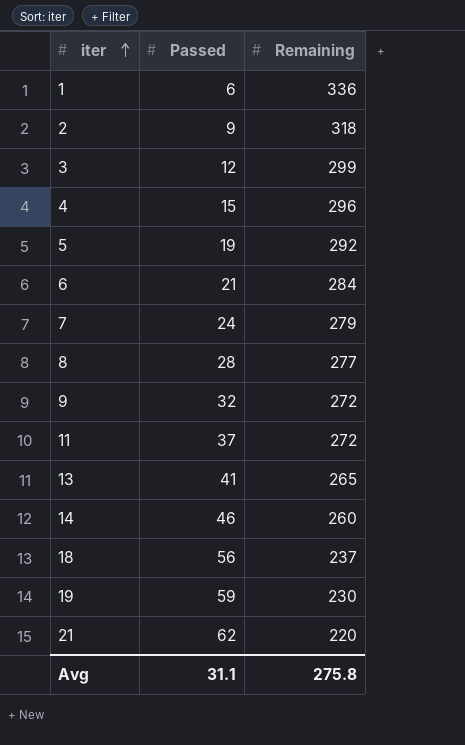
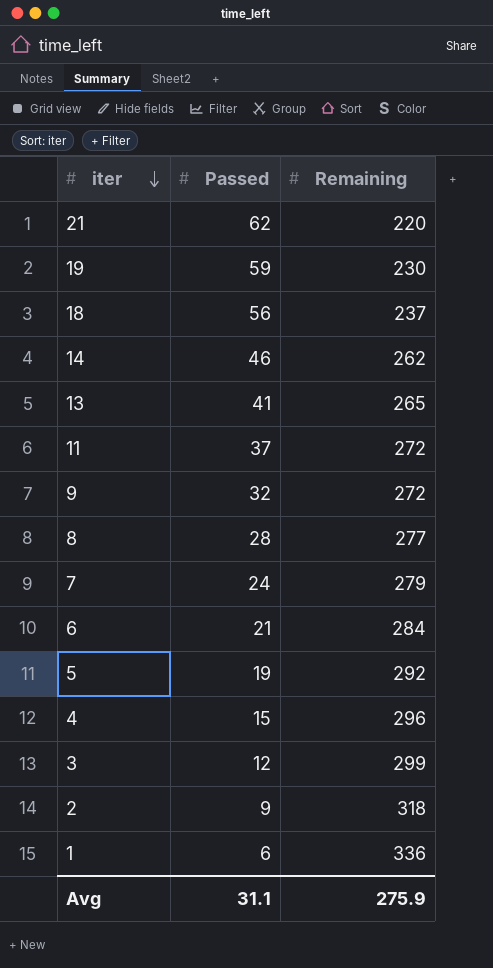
row order: iter ascending -> iter descending
14 | Remaining: 260 -> 262
Avg | Remaining: 275.8 -> 275.9

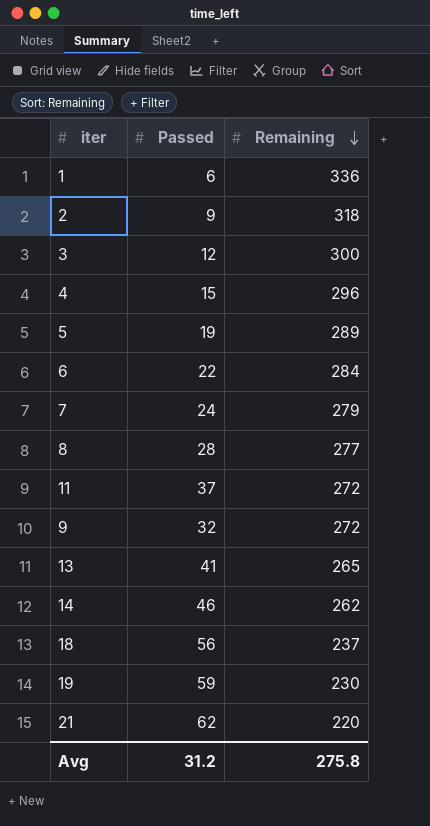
row order: iter descending -> Remaining descending
3 | Remaining: 299 -> 300
5 | Remaining: 292 -> 289
6 | Passed: 21 -> 22
Avg | Passed: 31.1 -> 31.2
Avg | Remaining: 275.9 -> 275.8

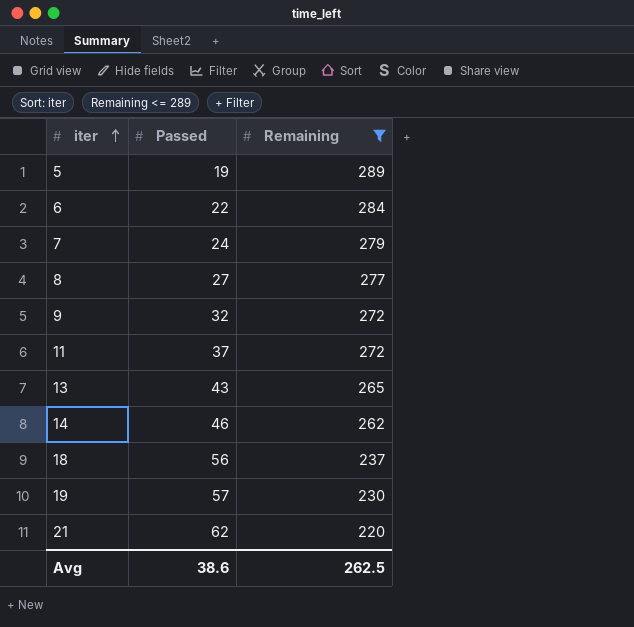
filter: none -> Remaining <= 289
row order: Remaining descending -> iter ascending
8 | Passed: 28 -> 27
13 | Passed: 41 -> 43
19 | Passed: 59 -> 57
Avg | Passed: 31.2 -> 38.6
Avg | Remaining: 275.8 -> 262.5

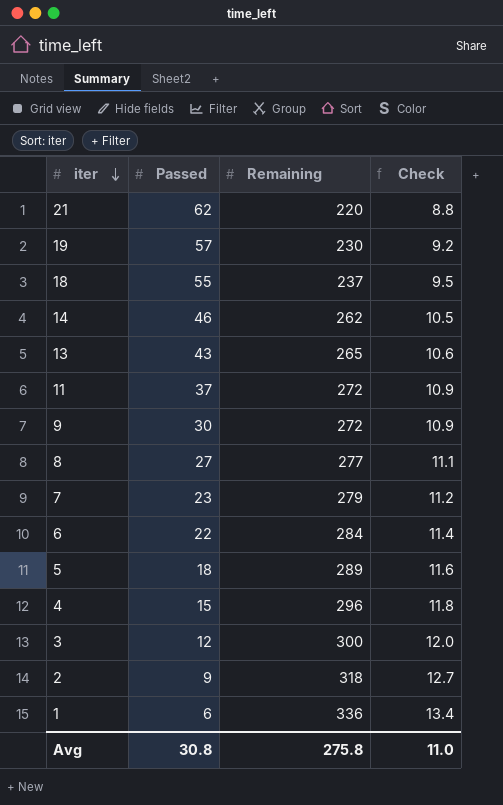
filter: Remaining <= 289 -> none
row order: iter ascending -> iter descending
column Check | formula: none -> [Remaining] * 0.04
18 | Passed: 56 -> 55
9 | Passed: 32 -> 30
7 | Passed: 24 -> 23
5 | Passed: 19 -> 18
Avg | Passed: 38.6 -> 30.8
Avg | Remaining: 262.5 -> 275.8

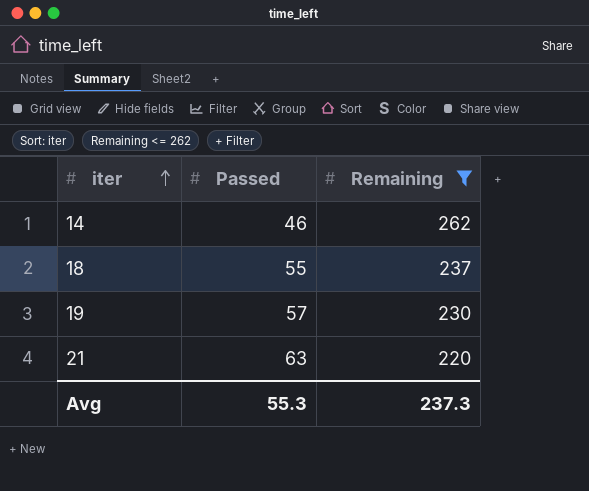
filter: none -> Remaining <= 262
row order: iter descending -> iter ascending
column Check | formula: [Remaining] * 0.04 -> none
21 | Passed: 62 -> 63
Avg | Passed: 30.8 -> 55.3
Avg | Remaining: 275.8 -> 237.3

